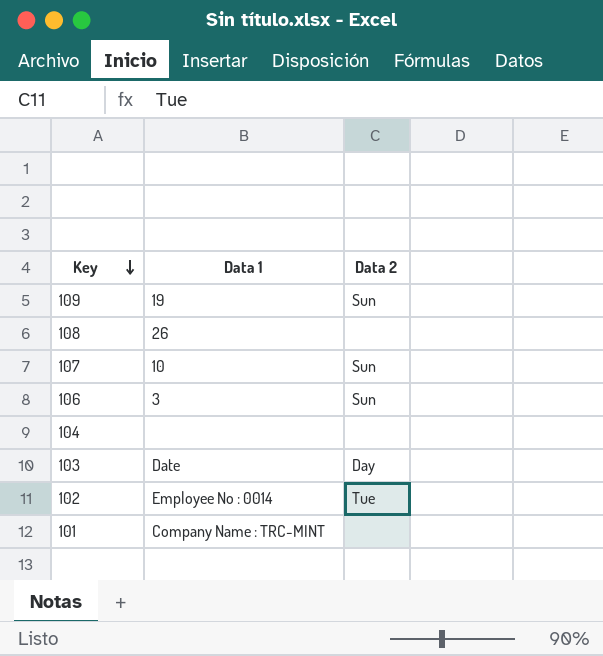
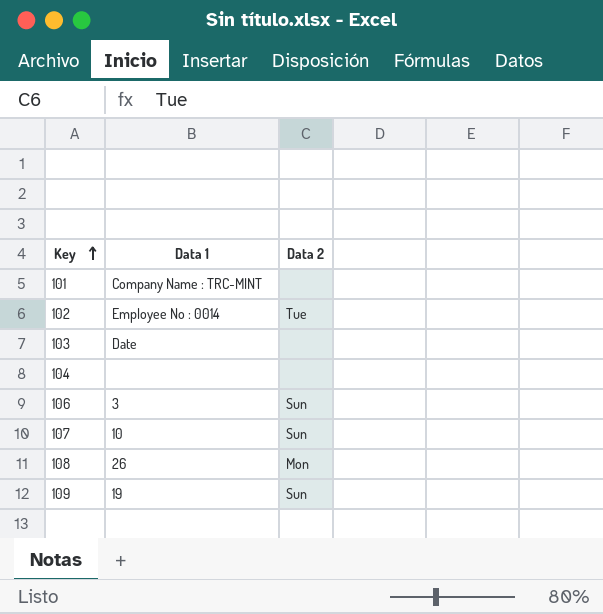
row order: Key descending -> Key ascending
103 | Data 2: Day -> none
108 | Data 2: none -> Mon

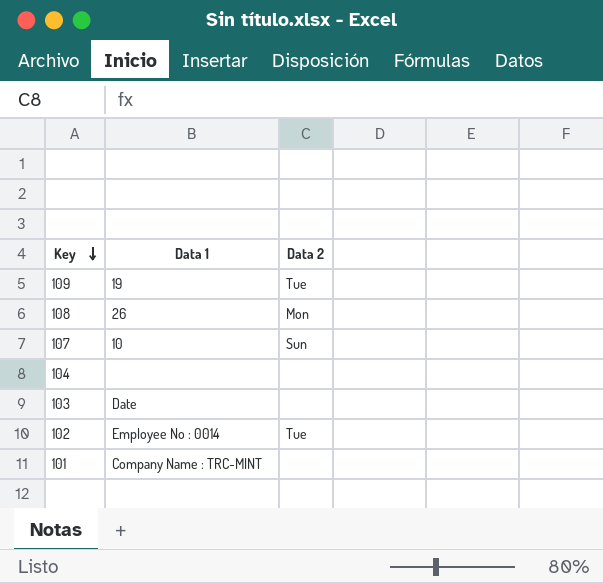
row order: Key ascending -> Key descending
row 106: 3 | Sun -> none
109 | Data 2: Sun -> Tue

